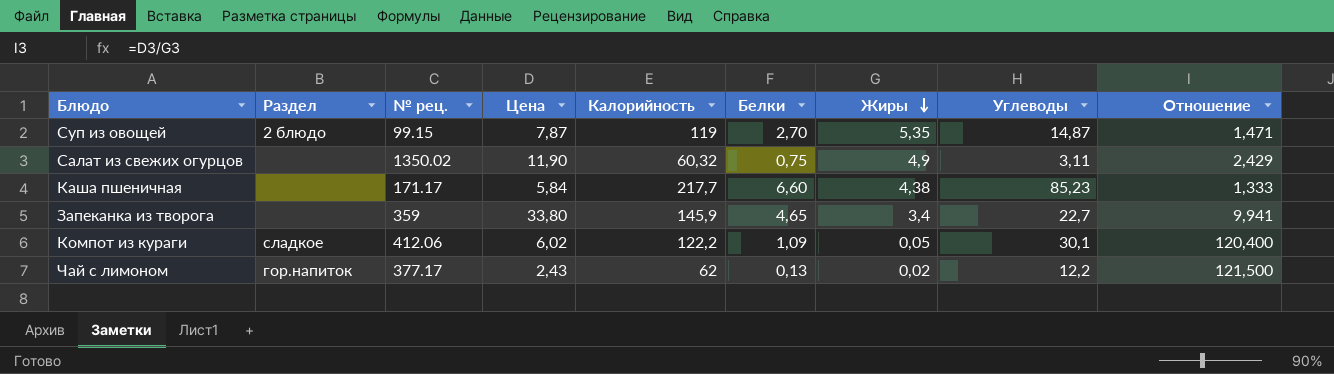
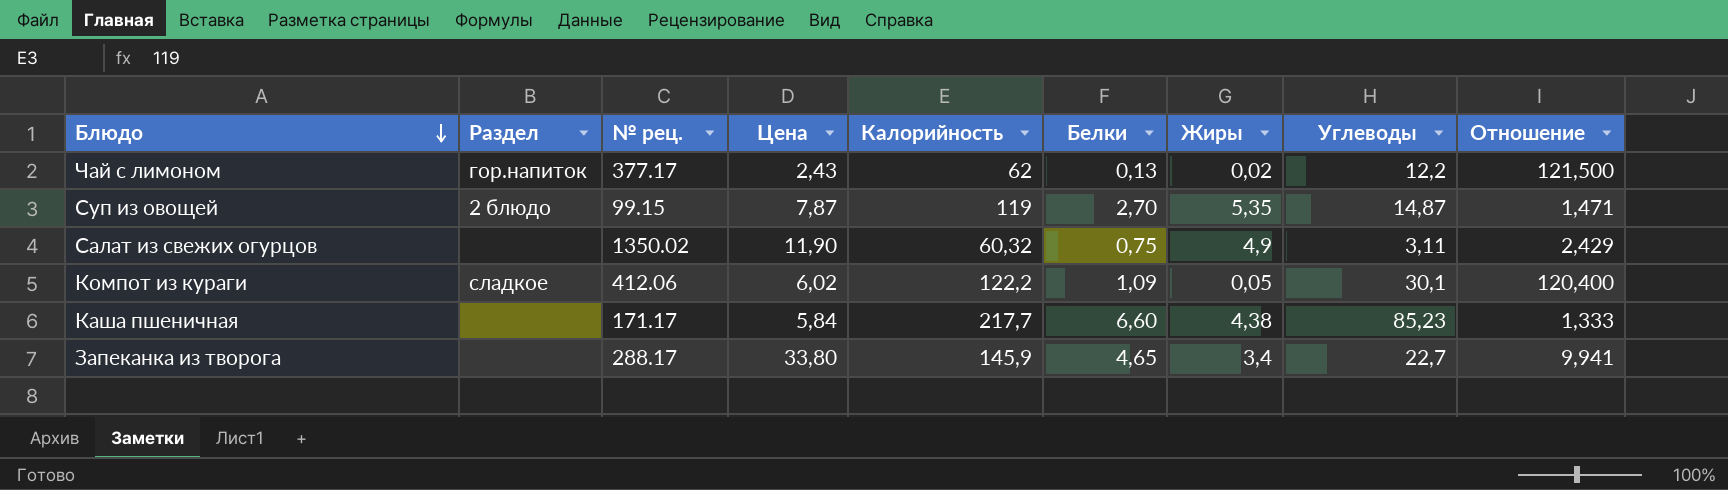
row order: Жиры descending -> Блюдо descending
Запеканка из творога | № рец.: 359 -> 288.17

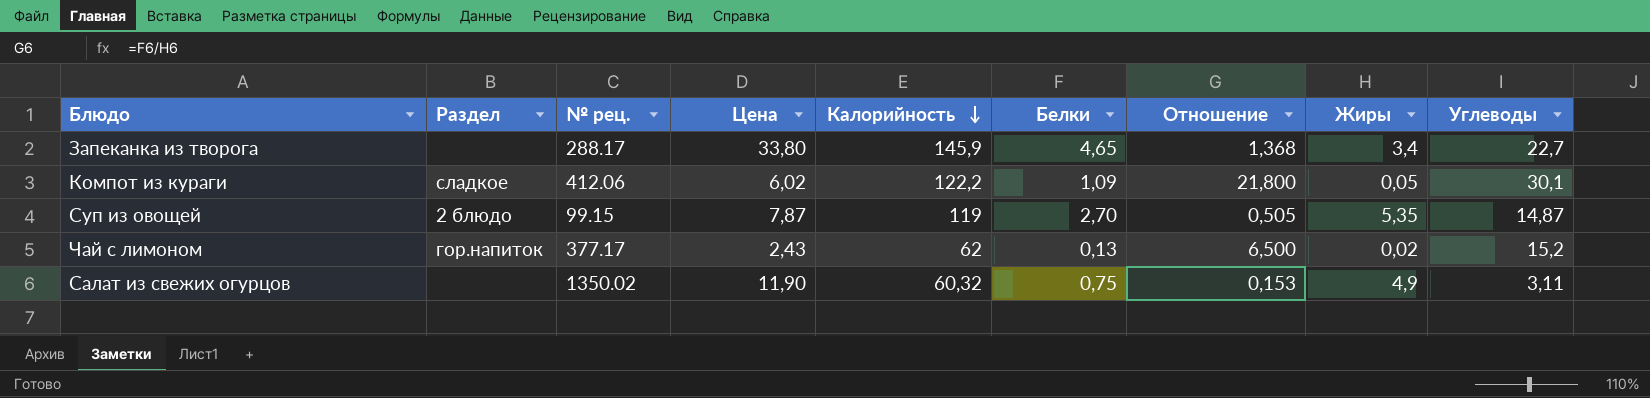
row order: Блюдо descending -> Калорийность descending
column Отношение | formula: [Цена] / [Жиры] -> [Белки] / [Жиры]
column Отношение | position: 9 -> 7
row Каша пшеничная: none | 171.17 | 5,84 | 217,7 | 6,60 | 4,38 | 85,23 | 1,333 -> none
Чай с лимоном | Углеводы: 12,2 -> 15,2

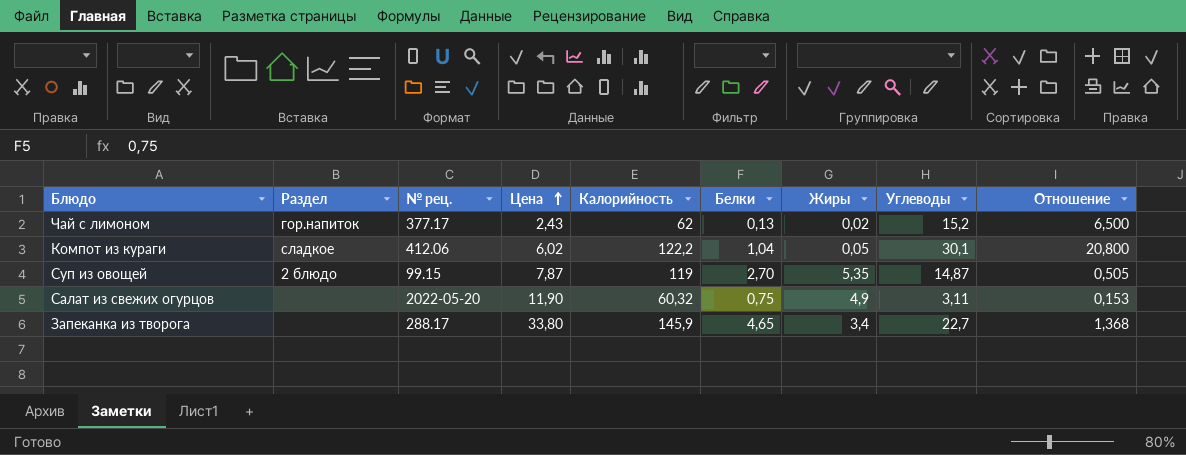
row order: Калорийность descending -> Цена ascending
column Отношение | position: 7 -> 9
Компот из кураги | Белки: 1,09 -> 1,04
Компот из кураги | Отношение: 21,800 -> 20,800
Салат из свежих огурцов | № рец.: 1350.02 -> 2022-05-20

